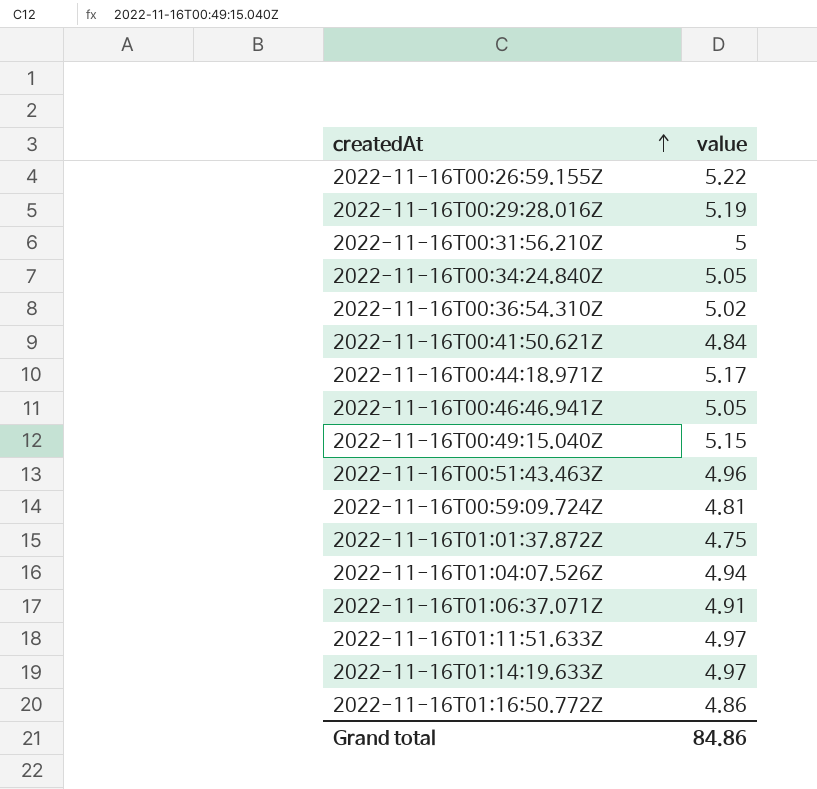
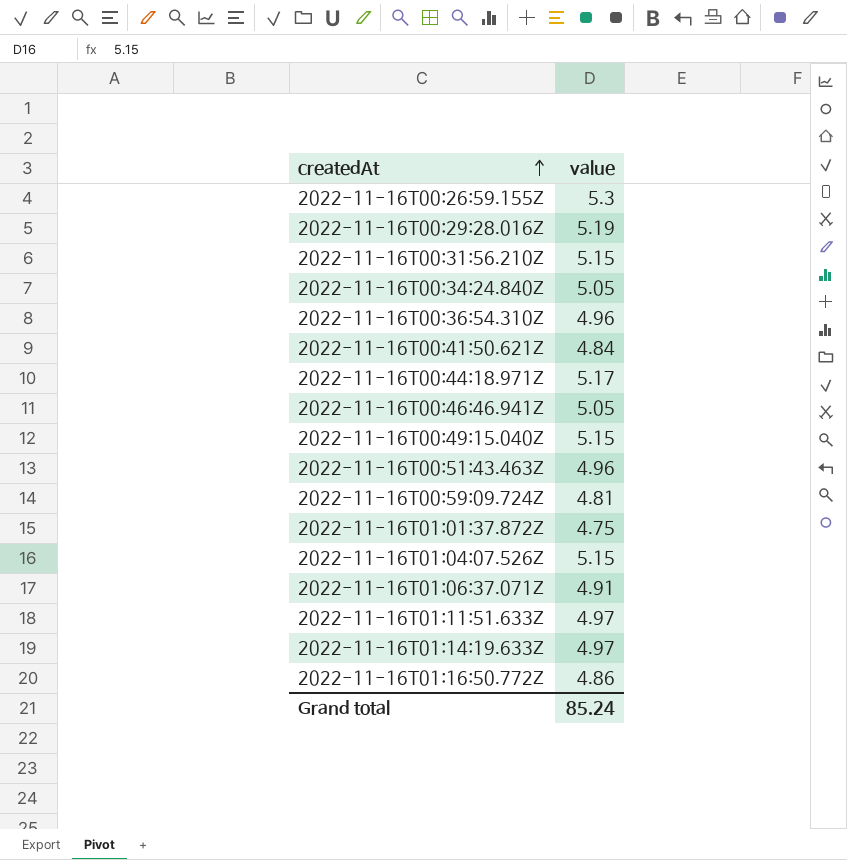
2022-11-16T00:26:59.155Z | value: 5.22 -> 5.3
2022-11-16T00:31:56.210Z | value: 5 -> 5.15
2022-11-16T00:36:54.310Z | value: 5.02 -> 4.96
2022-11-16T01:04:07.526Z | value: 4.94 -> 5.15
Grand total | value: 84.86 -> 85.24

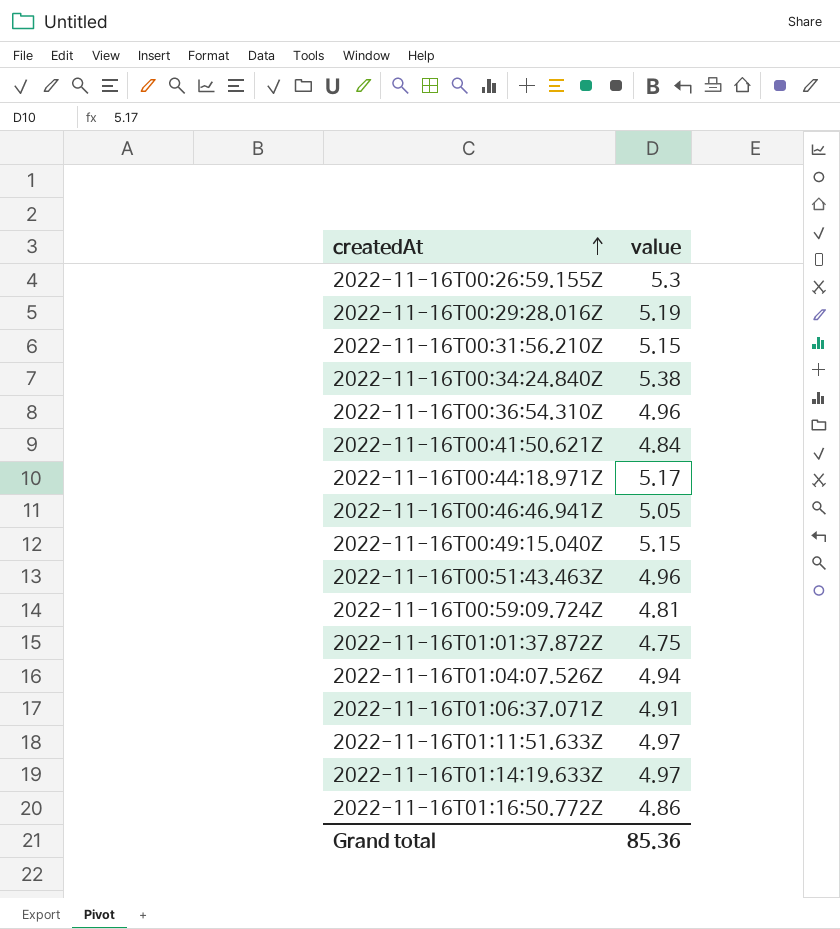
2022-11-16T00:34:24.840Z | value: 5.05 -> 5.38
2022-11-16T01:04:07.526Z | value: 5.15 -> 4.94
Grand total | value: 85.24 -> 85.36

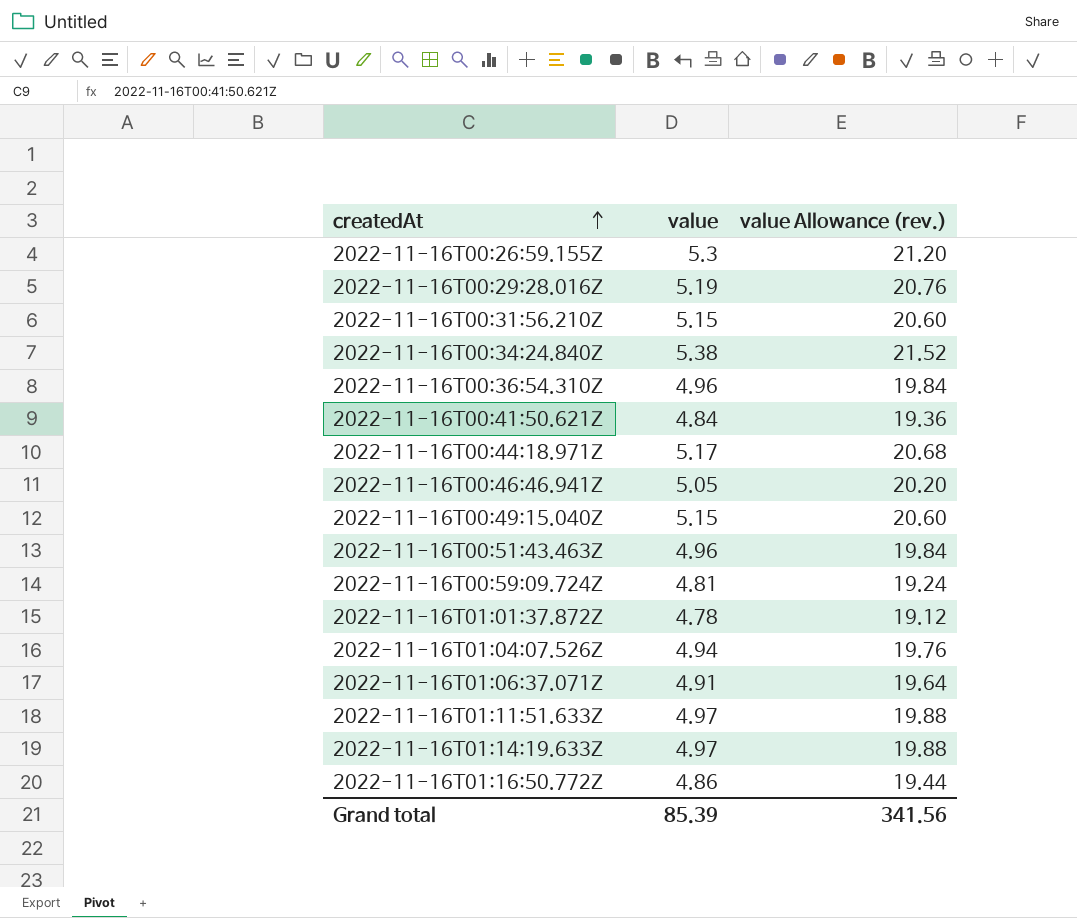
column value Allowance (rev.) | formula: none -> [value] * 4
2022-11-16T01:01:37.872Z | value: 4.75 -> 4.78
Grand total | value: 85.36 -> 85.39

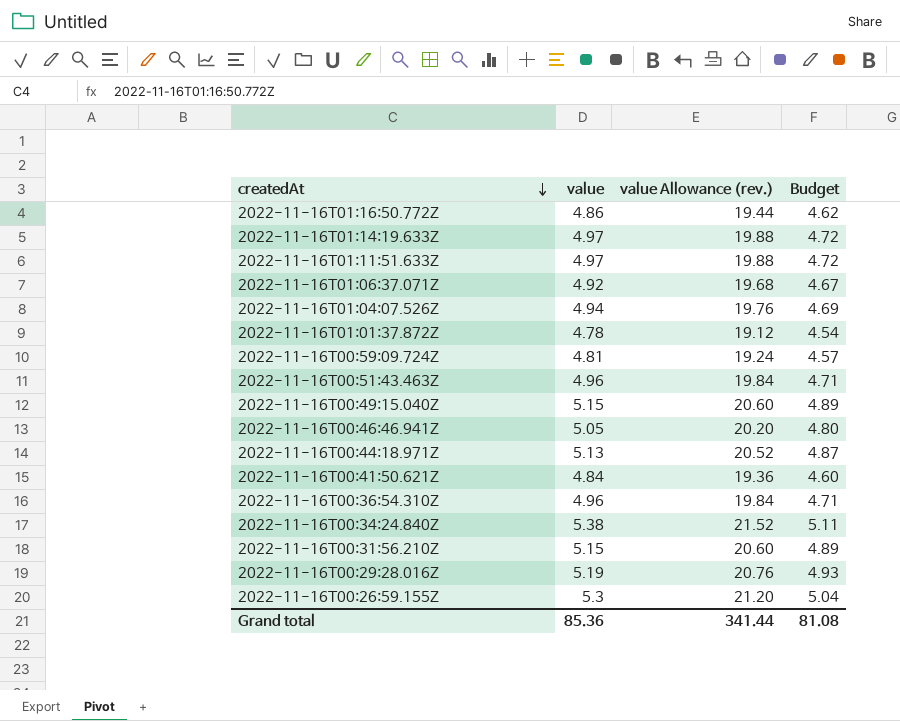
row order: createdAt ascending -> createdAt descending
column Budget | formula: none -> [value] * 0.95
2022-11-16T01:06:37.071Z | value: 4.91 -> 4.92
2022-11-16T01:06:37.071Z | value Allowance (rev.): 19.64 -> 19.68
2022-11-16T00:44:18.971Z | value: 5.17 -> 5.13
2022-11-16T00:44:18.971Z | value Allowance (rev.): 20.68 -> 20.52
Grand total | value: 85.39 -> 85.36
Grand total | value Allowance (rev.): 341.56 -> 341.44

